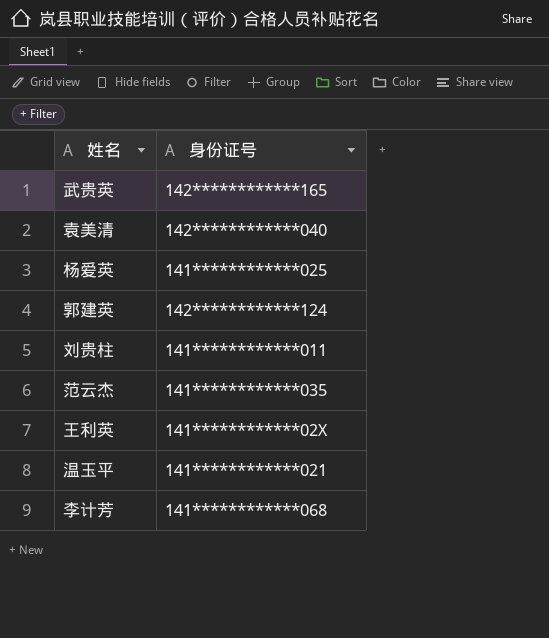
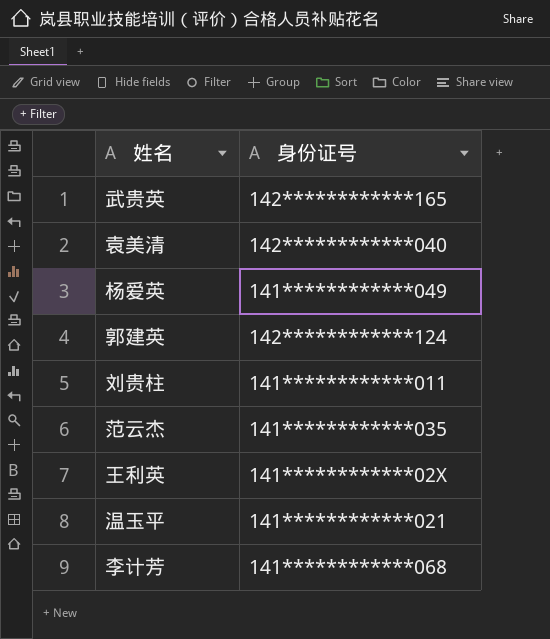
杨爱英 | 身份证号: 141************025 -> 141************049

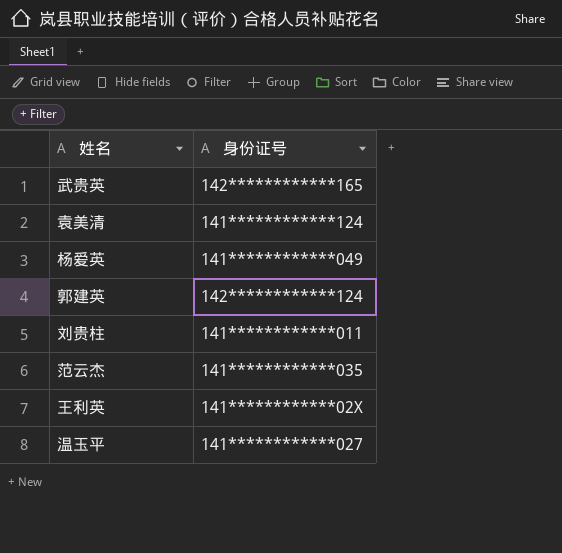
row 李计芳: 141************068 -> none
袁美清 | 身份证号: 142************040 -> 141************124
温玉平 | 身份证号: 141************021 -> 141************027

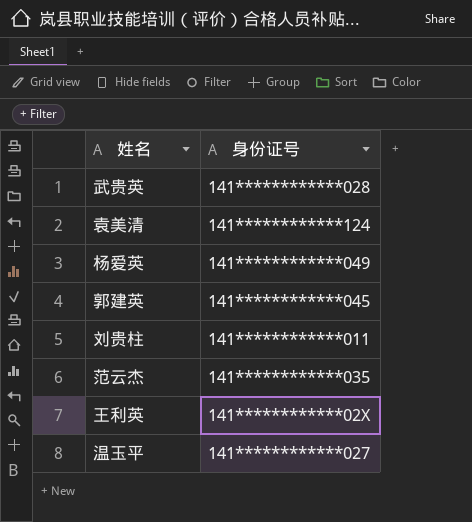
武贵英 | 身份证号: 142************165 -> 141************028
郭建英 | 身份证号: 142************124 -> 141************045

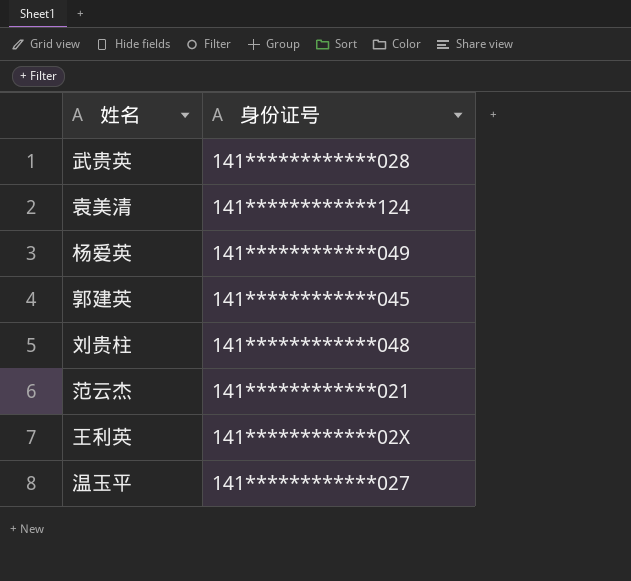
刘贵柱 | 身份证号: 141************011 -> 141************048
范云杰 | 身份证号: 141************035 -> 141************021

